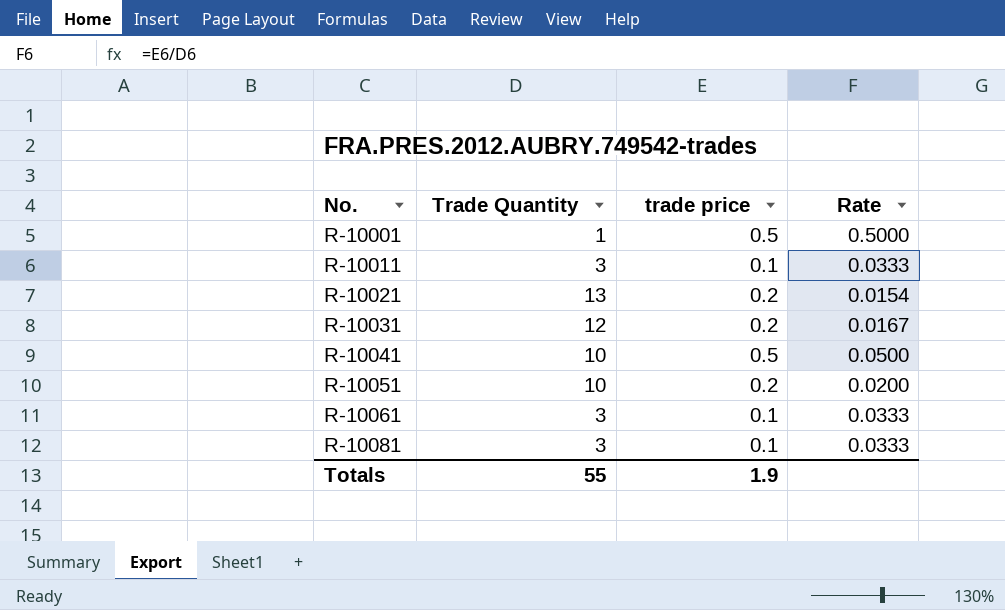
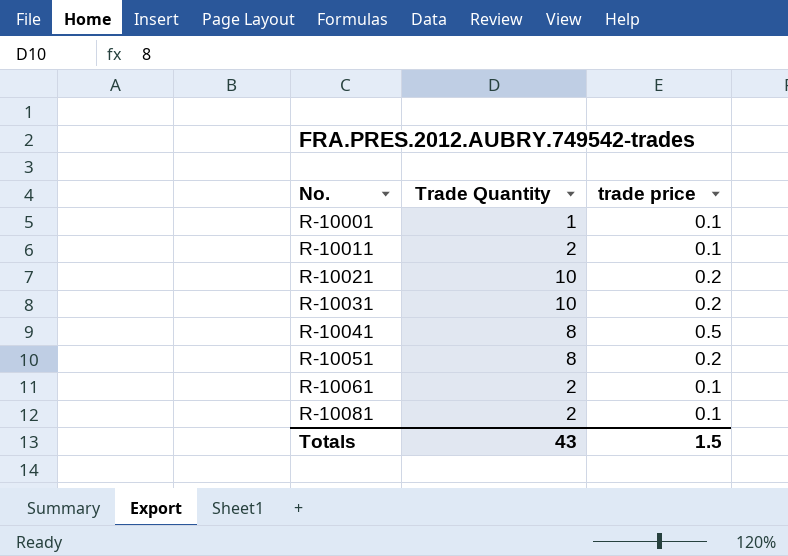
column Rate | formula: [trade price] / [Trade Quantity] -> none
R-10001 | trade price: 0.5 -> 0.1
R-10011 | Trade Quantity: 3 -> 2
R-10021 | Trade Quantity: 13 -> 10
R-10031 | Trade Quantity: 12 -> 10
R-10041 | Trade Quantity: 10 -> 8
R-10051 | Trade Quantity: 10 -> 8
R-10061 | Trade Quantity: 3 -> 2
R-10081 | Trade Quantity: 3 -> 2
Totals | Trade Quantity: 55 -> 43
Totals | trade price: 1.9 -> 1.5

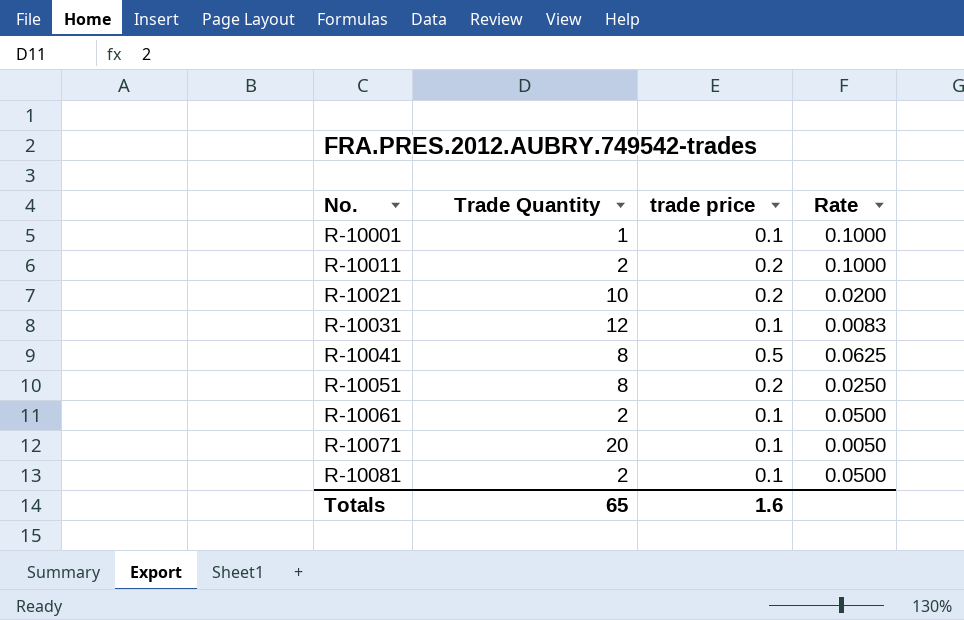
column Rate | formula: none -> [trade price] / [Trade Quantity]
R-10011 | trade price: 0.1 -> 0.2
R-10031 | Trade Quantity: 10 -> 12
R-10031 | trade price: 0.2 -> 0.1
row R-10071: none -> 20 | 0.1 | 0.0050
Totals | Trade Quantity: 43 -> 65
Totals | trade price: 1.5 -> 1.6

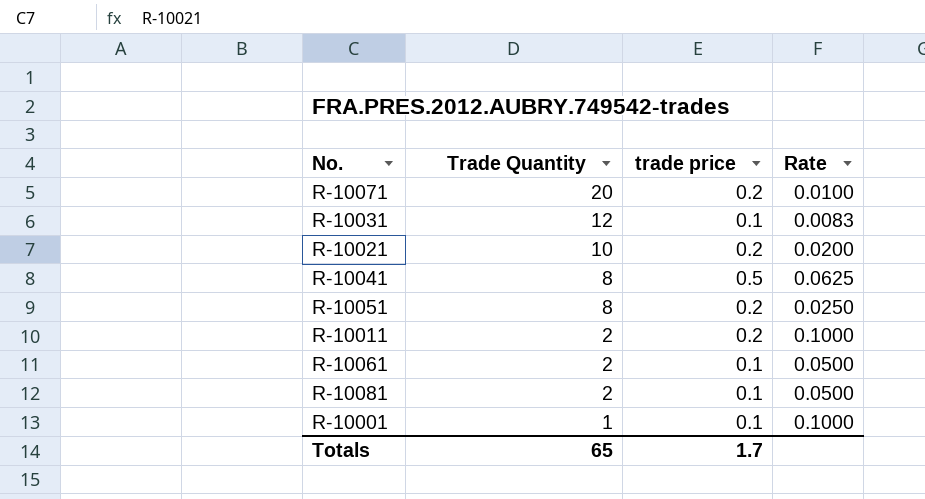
row order: No. ascending -> Trade Quantity descending
R-10071 | trade price: 0.1 -> 0.2
R-10071 | Rate: 0.0050 -> 0.0100
Totals | trade price: 1.6 -> 1.7

